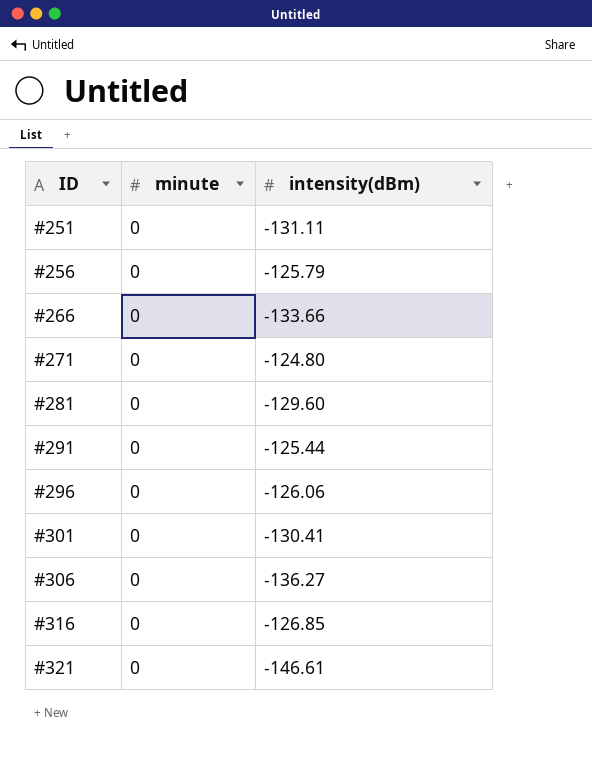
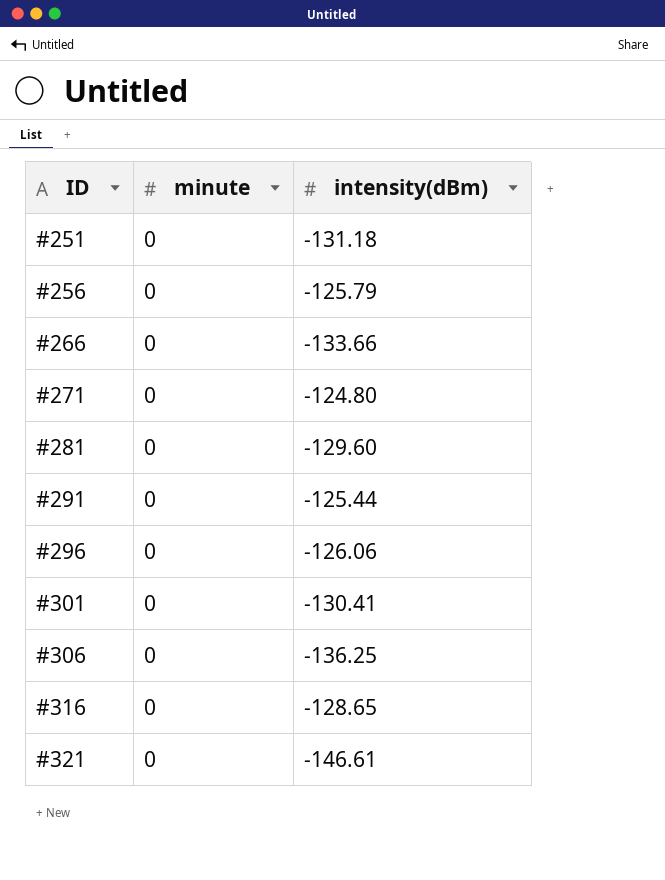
#251 | intensity(dBm): -131.11 -> -131.18
#306 | intensity(dBm): -136.27 -> -136.25
#316 | intensity(dBm): -126.85 -> -128.65

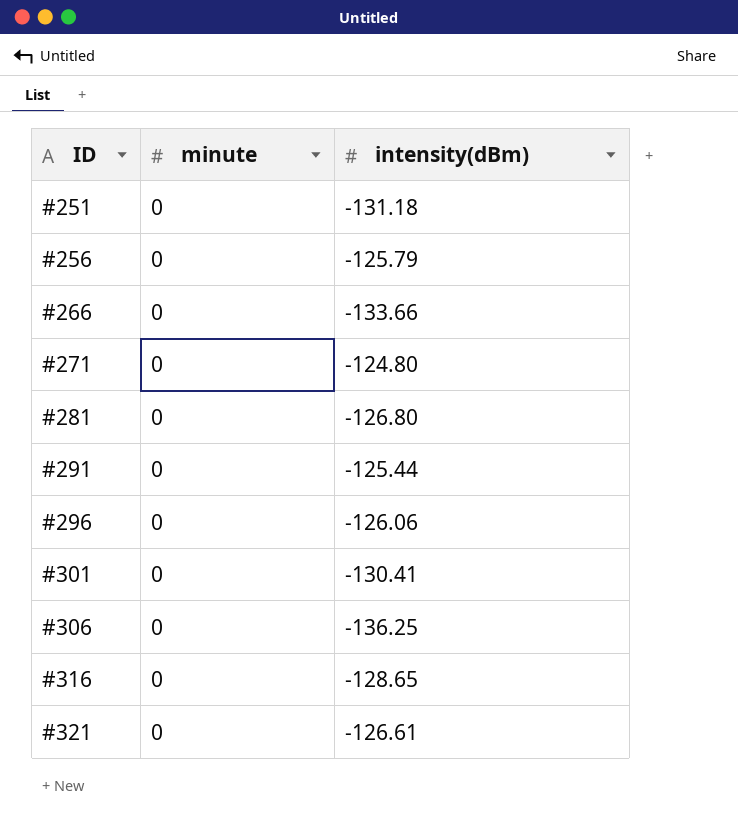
#281 | intensity(dBm): -129.60 -> -126.80
#321 | intensity(dBm): -146.61 -> -126.61

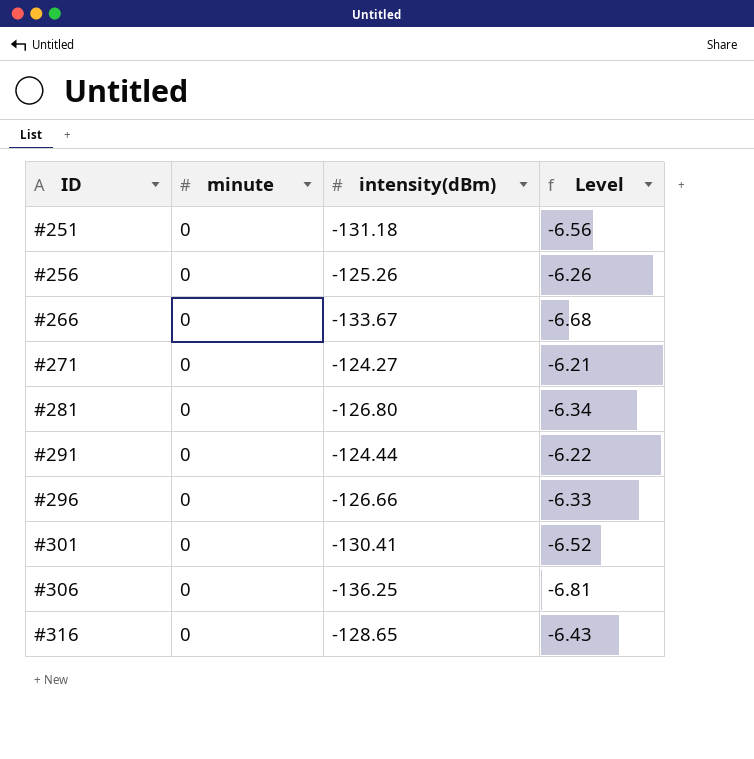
column Level | formula: none -> [intensity(dBm)] * 0.05
row #321: 0 | -126.61 -> none
#256 | intensity(dBm): -125.79 -> -125.26
#266 | intensity(dBm): -133.66 -> -133.67
#271 | intensity(dBm): -124.80 -> -124.27
#291 | intensity(dBm): -125.44 -> -124.44
#296 | intensity(dBm): -126.06 -> -126.66

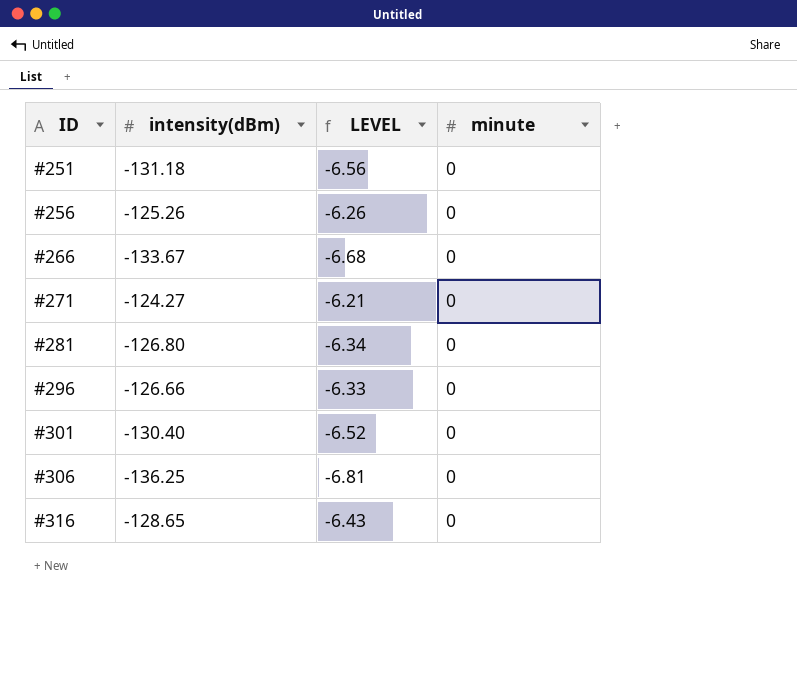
column name: Level -> LEVEL
column minute | position: 2 -> 4
row #291: 0 | -124.44 | -6.22 -> none
#301 | intensity(dBm): -130.41 -> -130.40

